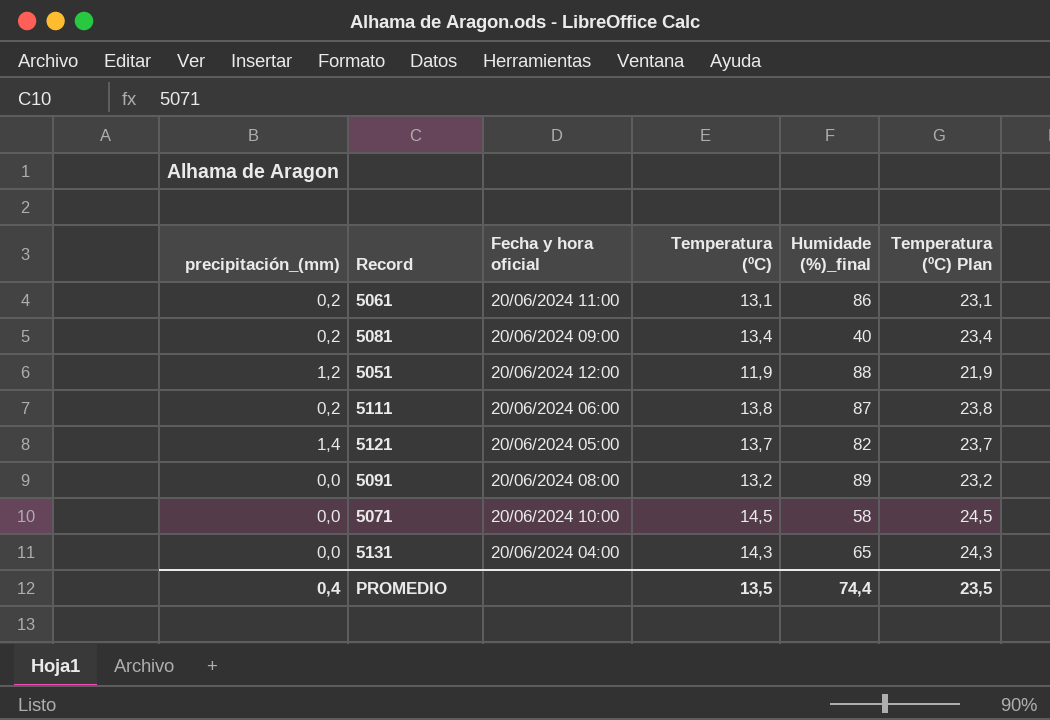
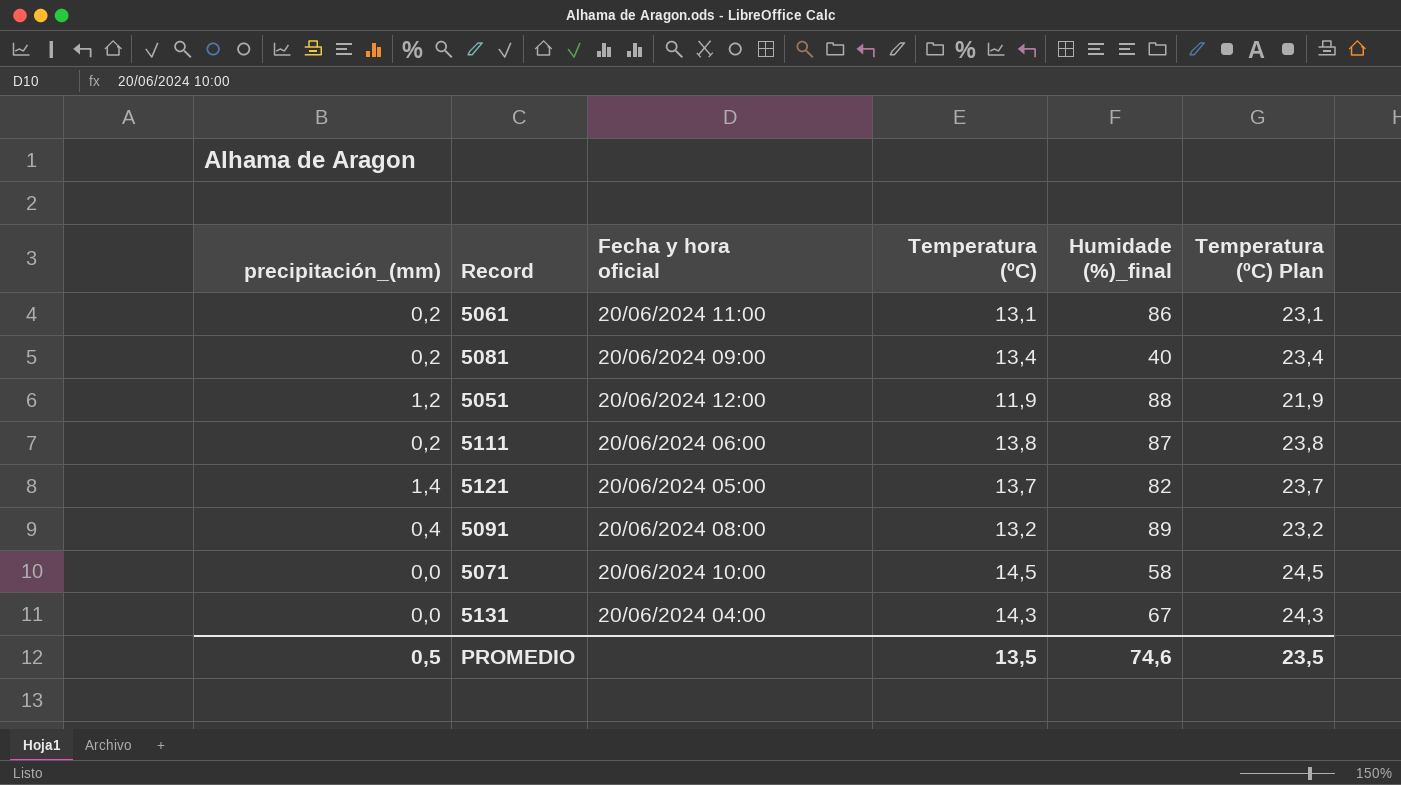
5091 | precipitación_(mm): 0,0 -> 0,4
5131 | Humidade (%)_final: 65 -> 67
PROMEDIO | precipitación_(mm): 0,4 -> 0,5
PROMEDIO | Humidade (%)_final: 74,4 -> 74,6

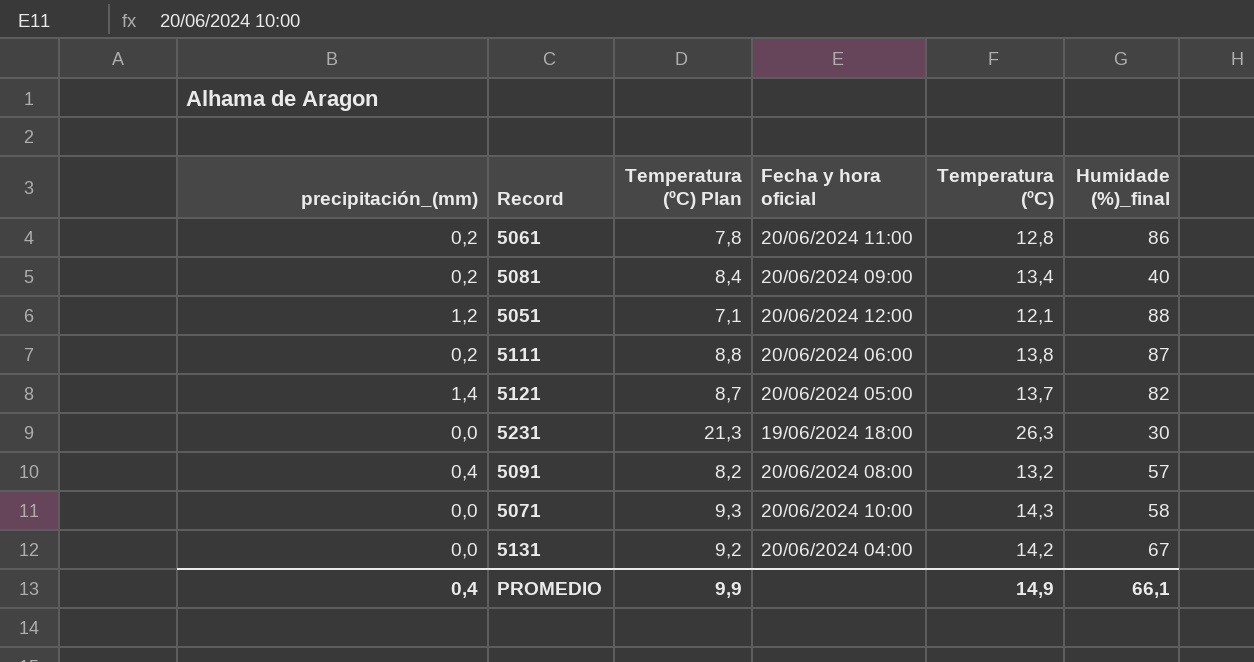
column Temperatura (ºC) Plan | formula: [Temperatura (ºC)] + 10 -> [Temperatura (ºC)] - 5
column Temperatura (ºC) Plan | position: 6 -> 3
5061 | Temperatura (ºC): 13,1 -> 12,8
5051 | Temperatura (ºC): 11,9 -> 12,1
row 5231: none -> 0,0 | 21,3 | 19/06/2024 18:00 | 26,3 | 30
5091 | Humidade (%)_final: 89 -> 57
5071 | Temperatura (ºC): 14,5 -> 14,3
5131 | Temperatura (ºC): 14,3 -> 14,2
PROMEDIO | precipitación_(mm): 0,5 -> 0,4
PROMEDIO | Temperatura (ºC) Plan: 23,5 -> 9,9
PROMEDIO | Temperatura (ºC): 13,5 -> 14,9
PROMEDIO | Humidade (%)_final: 74,6 -> 66,1

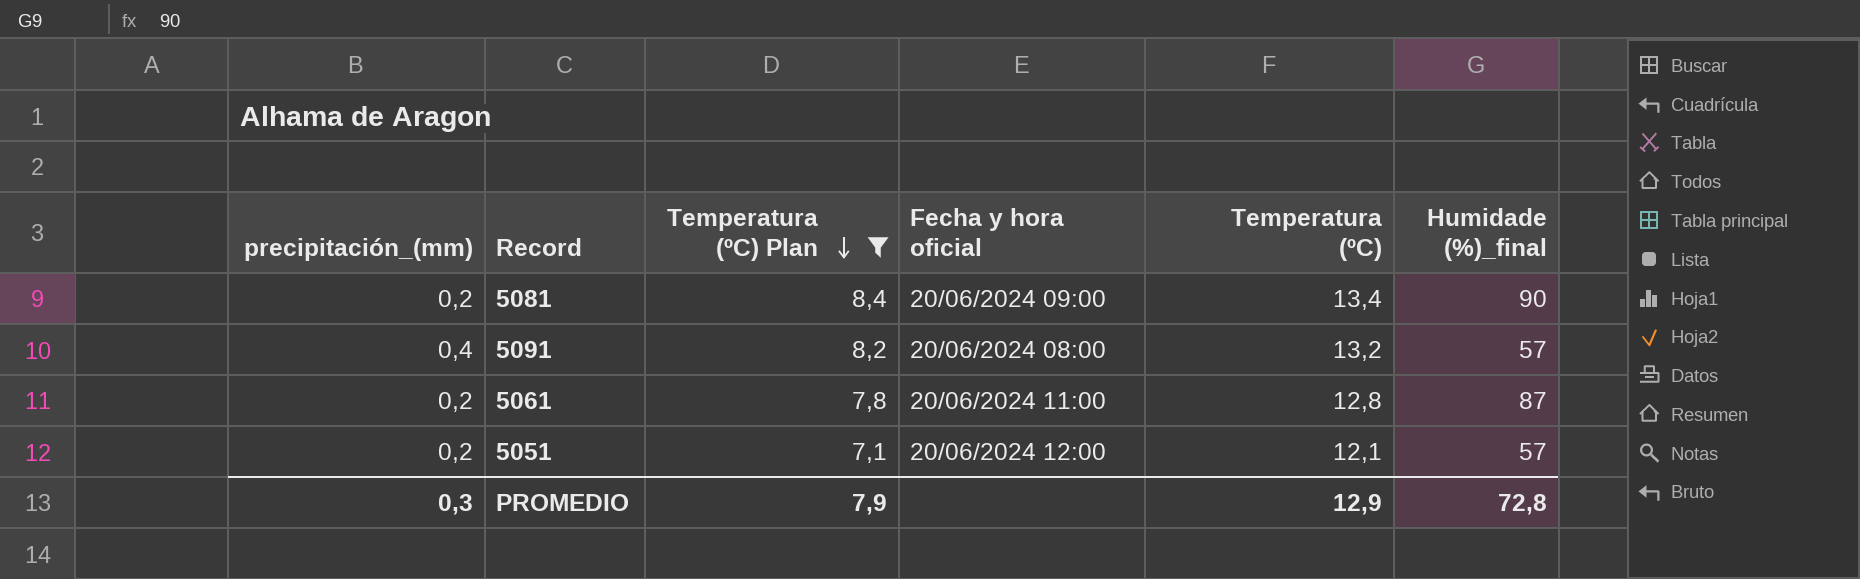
filter: none -> Temperatura (ºC) Plan <= 8,4
row order: none -> Temperatura (ºC) Plan descending
5081 | Humidade (%)_final: 40 -> 90
5061 | Humidade (%)_final: 86 -> 87
5051 | precipitación_(mm): 1,2 -> 0,2
5051 | Humidade (%)_final: 88 -> 57
PROMEDIO | precipitación_(mm): 0,4 -> 0,3
PROMEDIO | Temperatura (ºC) Plan: 9,9 -> 7,9
PROMEDIO | Temperatura (ºC): 14,9 -> 12,9
PROMEDIO | Humidade (%)_final: 66,1 -> 72,8

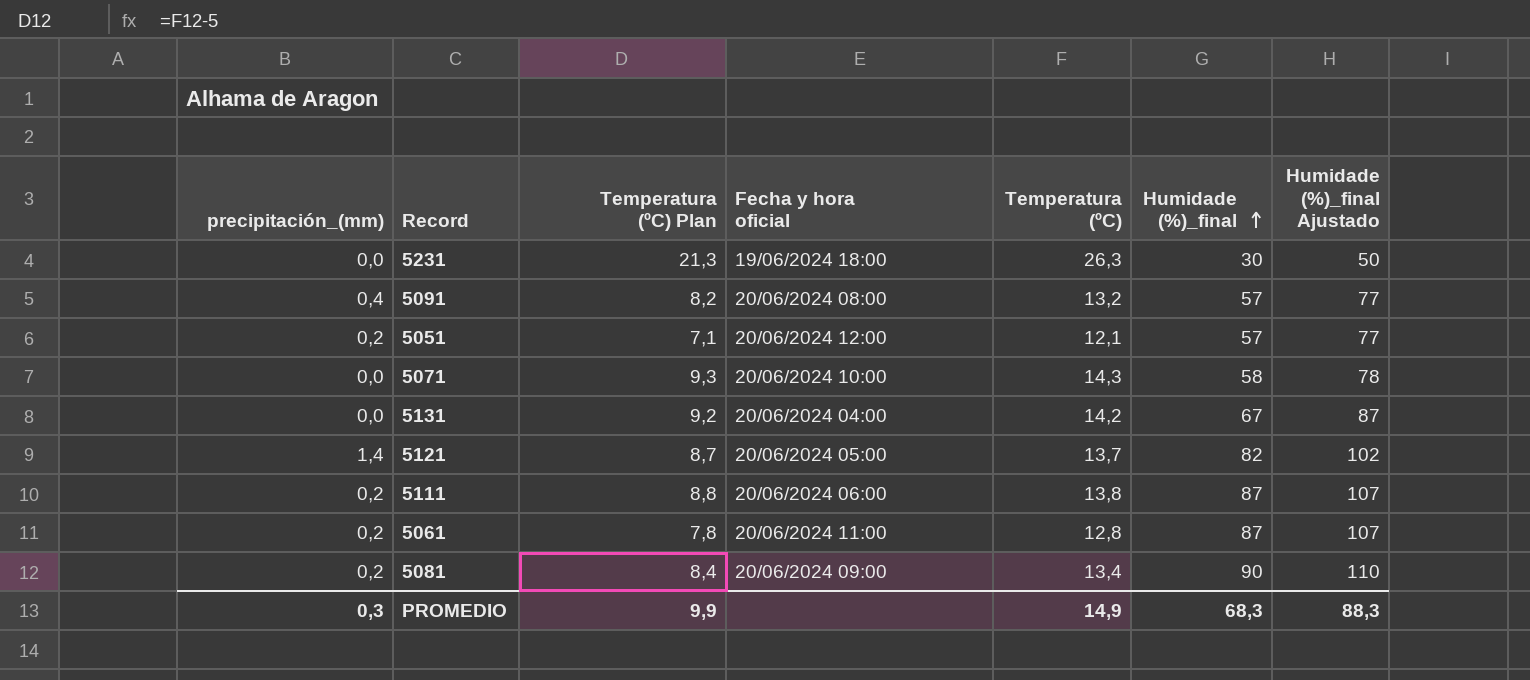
filter: Temperatura (ºC) Plan <= 8,4 -> none
row order: Temperatura (ºC) Plan descending -> Humidade (%)_final ascending
column Humidade (%)_final Ajustado | formula: none -> [Humidade (%)_final] + 20
PROMEDIO | Temperatura (ºC) Plan: 7,9 -> 9,9
PROMEDIO | Temperatura (ºC): 12,9 -> 14,9
PROMEDIO | Humidade (%)_final: 72,8 -> 68,3

